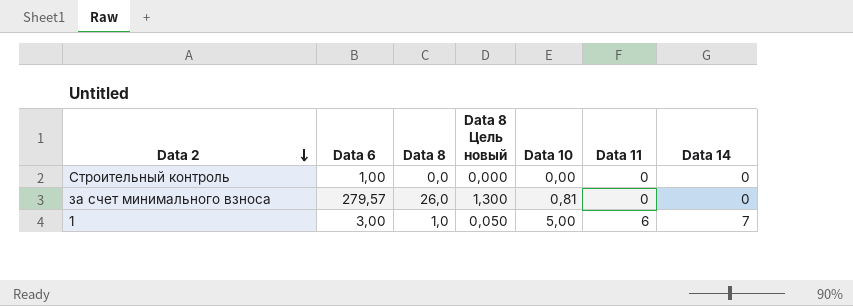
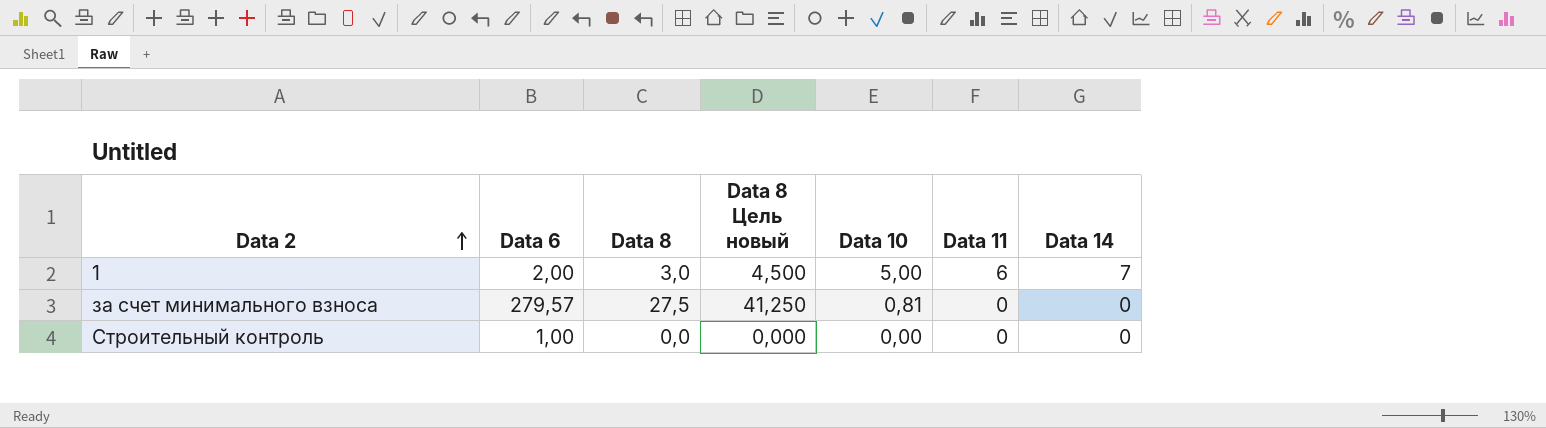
row order: Data 2 descending -> Data 2 ascending
column Data 8 Цель новый | formula: [Data 8] * 0,05 -> [Data 8] * 1,5
1 | Data 6: 3,00 -> 2,00
1 | Data 8: 1,0 -> 3,0
за счет минимального взноса | Data 8: 26,0 -> 27,5

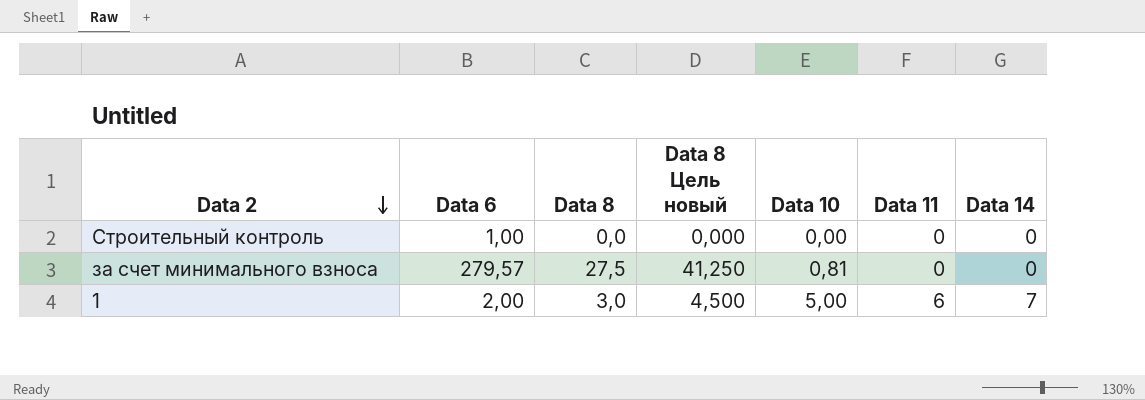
row order: Data 2 ascending -> Data 2 descending

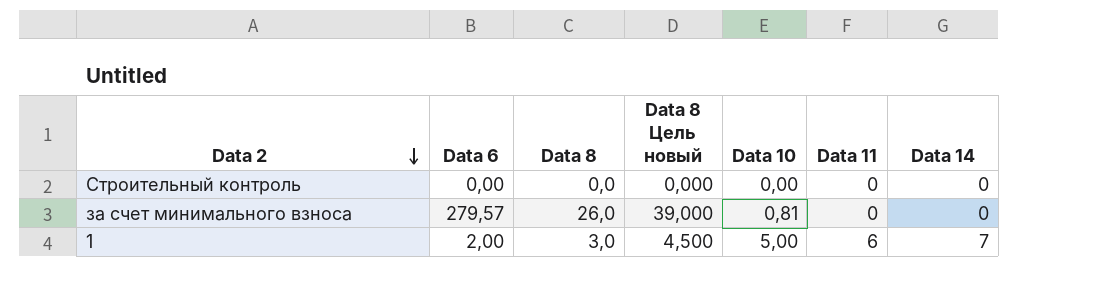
Строительный контроль | Data 6: 1,00 -> 0,00
за счет минимального взноса | Data 8: 27,5 -> 26,0
за счет минимального взноса | Data 8 Цель новый: 41,250 -> 39,000

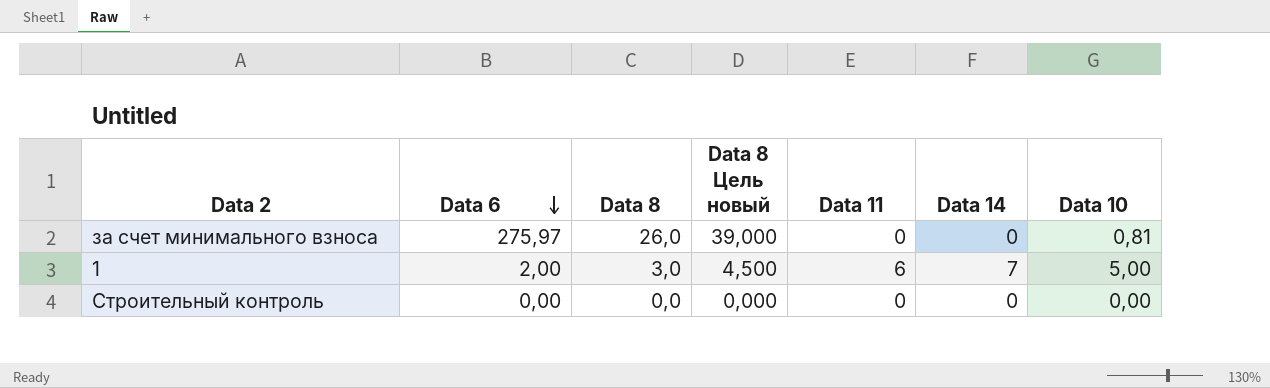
row order: Data 2 descending -> Data 6 descending
column Data 10 | position: 5 -> 7
за счет минимального взноса | Data 6: 279,57 -> 275,97

